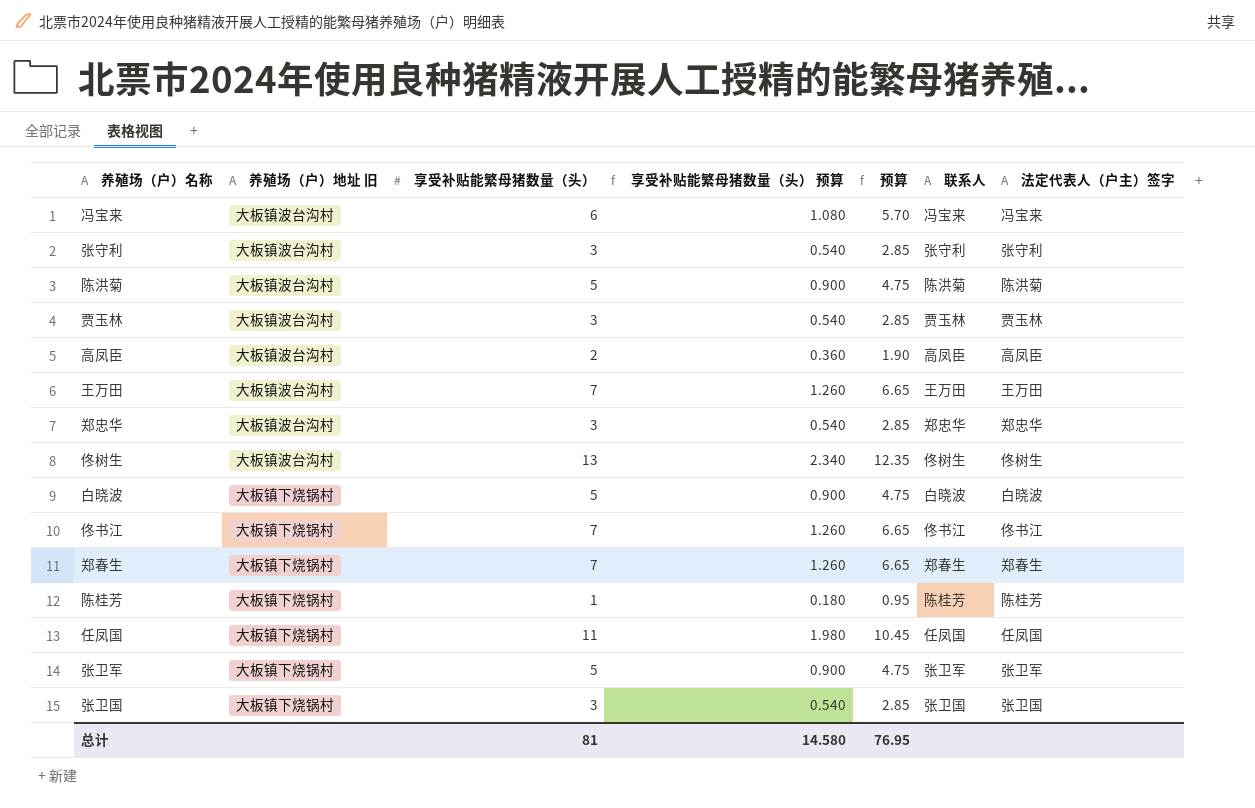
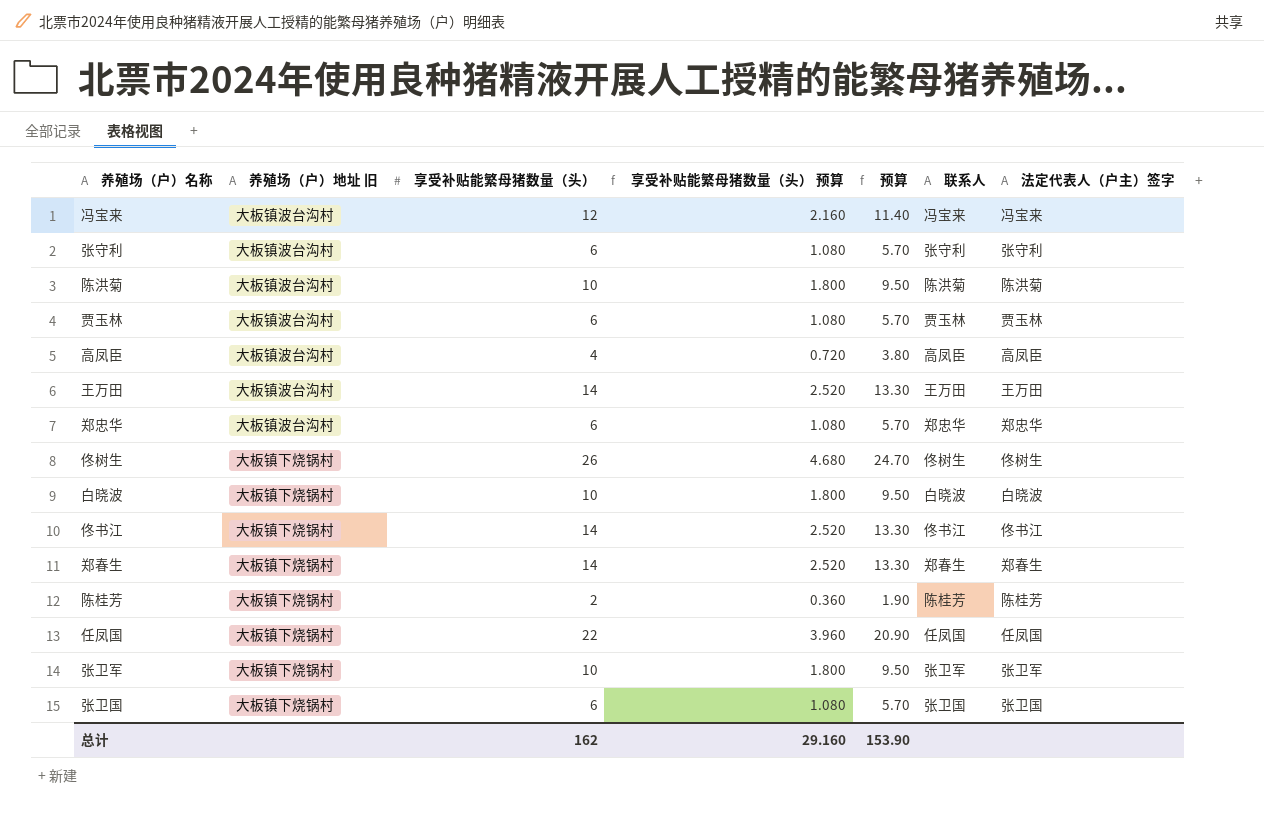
冯宝来 | 享受补贴能繁母猪数量（头）: 6 -> 12
冯宝来 | 享受补贴能繁母猪数量（头） 预算: 1.080 -> 2.160
冯宝来 | 预算: 5.70 -> 11.40
张守利 | 享受补贴能繁母猪数量（头）: 3 -> 6
张守利 | 享受补贴能繁母猪数量（头） 预算: 0.540 -> 1.080
张守利 | 预算: 2.85 -> 5.70
陈洪菊 | 享受补贴能繁母猪数量（头）: 5 -> 10
陈洪菊 | 享受补贴能繁母猪数量（头） 预算: 0.900 -> 1.800
陈洪菊 | 预算: 4.75 -> 9.50
贾玉林 | 享受补贴能繁母猪数量（头）: 3 -> 6
贾玉林 | 享受补贴能繁母猪数量（头） 预算: 0.540 -> 1.080
贾玉林 | 预算: 2.85 -> 5.70
高凤臣 | 享受补贴能繁母猪数量（头）: 2 -> 4
高凤臣 | 享受补贴能繁母猪数量（头） 预算: 0.360 -> 0.720
高凤臣 | 预算: 1.90 -> 3.80
王万田 | 享受补贴能繁母猪数量（头）: 7 -> 14
王万田 | 享受补贴能繁母猪数量（头） 预算: 1.260 -> 2.520
王万田 | 预算: 6.65 -> 13.30
郑忠华 | 享受补贴能繁母猪数量（头）: 3 -> 6
郑忠华 | 享受补贴能繁母猪数量（头） 预算: 0.540 -> 1.080
郑忠华 | 预算: 2.85 -> 5.70
佟树生 | 养殖场（户）地址 旧: 大板镇波台沟村 -> 大板镇下烧锅村
佟树生 | 享受补贴能繁母猪数量（头）: 13 -> 26
佟树生 | 享受补贴能繁母猪数量（头） 预算: 2.340 -> 4.680
佟树生 | 预算: 12.35 -> 24.70
白晓波 | 享受补贴能繁母猪数量（头）: 5 -> 10
白晓波 | 享受补贴能繁母猪数量（头） 预算: 0.900 -> 1.800
白晓波 | 预算: 4.75 -> 9.50
佟书江 | 享受补贴能繁母猪数量（头）: 7 -> 14
佟书江 | 享受补贴能繁母猪数量（头） 预算: 1.260 -> 2.520
佟书江 | 预算: 6.65 -> 13.30
郑春生 | 享受补贴能繁母猪数量（头）: 7 -> 14
郑春生 | 享受补贴能繁母猪数量（头） 预算: 1.260 -> 2.520
郑春生 | 预算: 6.65 -> 13.30
陈桂芳 | 享受补贴能繁母猪数量（头）: 1 -> 2
陈桂芳 | 享受补贴能繁母猪数量（头） 预算: 0.180 -> 0.360
陈桂芳 | 预算: 0.95 -> 1.90
任凤国 | 享受补贴能繁母猪数量（头）: 11 -> 22
任凤国 | 享受补贴能繁母猪数量（头） 预算: 1.980 -> 3.960
任凤国 | 预算: 10.45 -> 20.90
张卫军 | 享受补贴能繁母猪数量（头）: 5 -> 10
张卫军 | 享受补贴能繁母猪数量（头） 预算: 0.900 -> 1.800
张卫军 | 预算: 4.75 -> 9.50
张卫国 | 享受补贴能繁母猪数量（头）: 3 -> 6
张卫国 | 享受补贴能繁母猪数量（头） 预算: 0.540 -> 1.080
张卫国 | 预算: 2.85 -> 5.70
总计 | 享受补贴能繁母猪数量（头）: 81 -> 162
总计 | 享受补贴能繁母猪数量（头） 预算: 14.580 -> 29.160
总计 | 预算: 76.95 -> 153.90

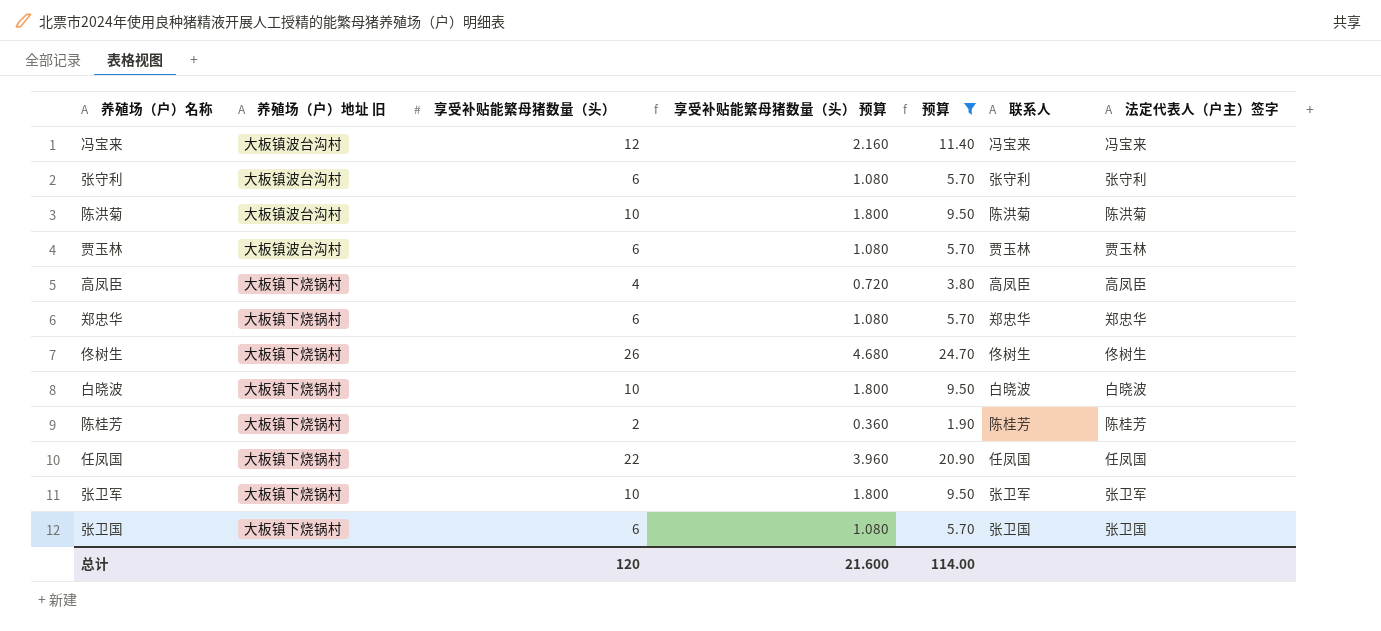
filter: none -> 预算 != 13.30
高凤臣 | 养殖场（户）地址 旧: 大板镇波台沟村 -> 大板镇下烧锅村
郑忠华 | 养殖场（户）地址 旧: 大板镇波台沟村 -> 大板镇下烧锅村
总计 | 享受补贴能繁母猪数量（头）: 162 -> 120
总计 | 享受补贴能繁母猪数量（头） 预算: 29.160 -> 21.600
总计 | 预算: 153.90 -> 114.00

